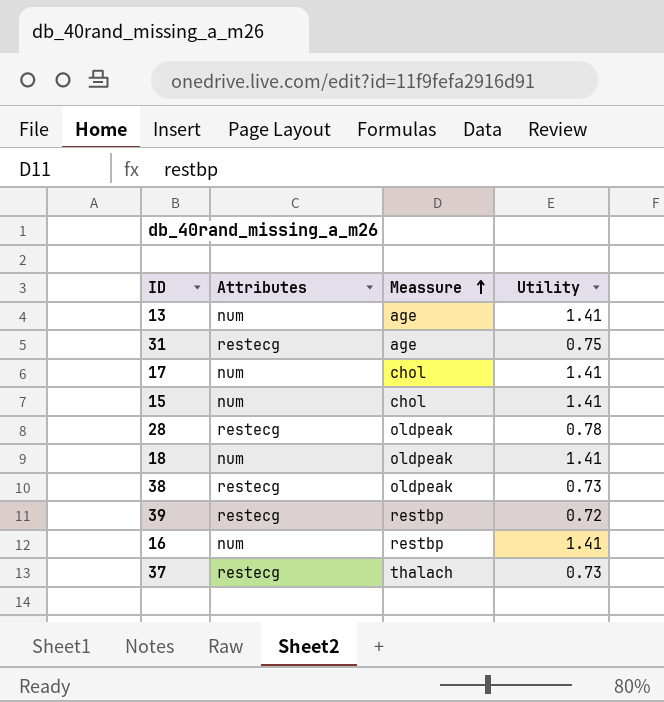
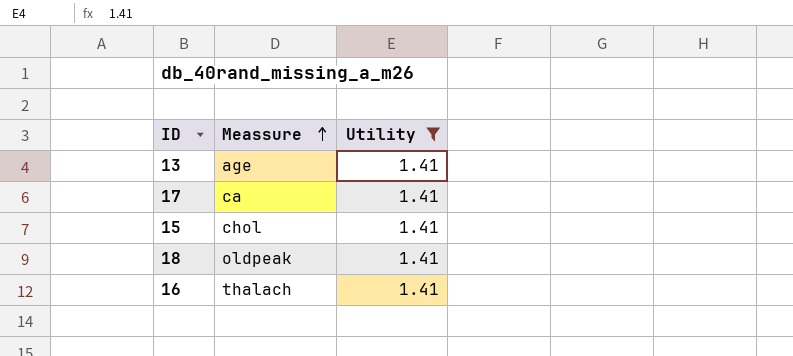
filter: none -> Utility = 1.41
column Attributes | position: 2 -> none
17 | Meassure: chol -> ca
16 | Meassure: restbp -> thalach

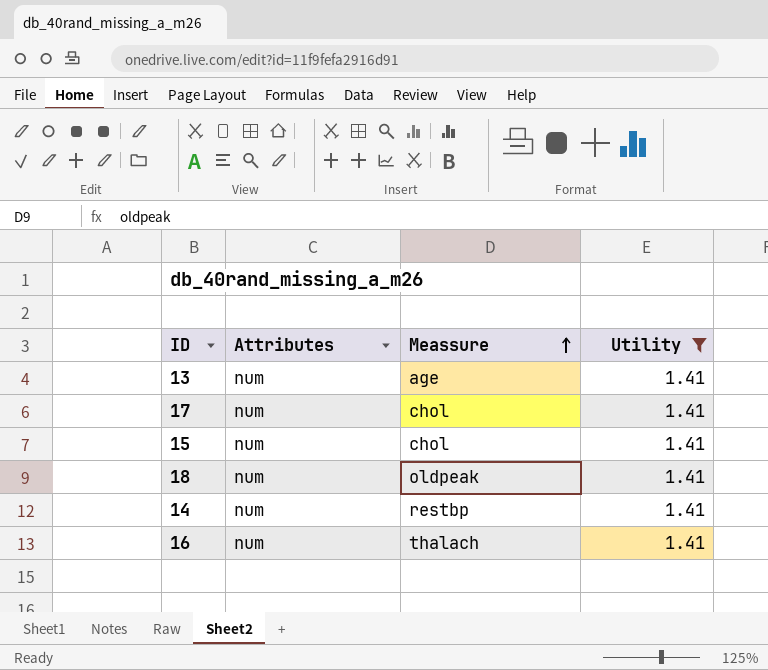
column Attributes | position: none -> 2
17 | Meassure: ca -> chol
row 14: none -> num | restbp | 1.41

